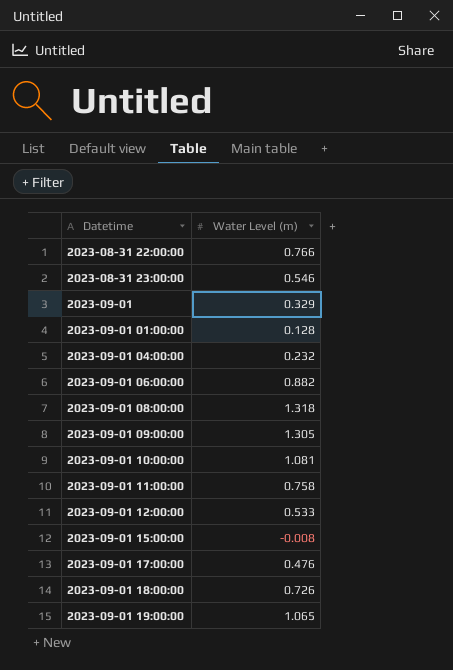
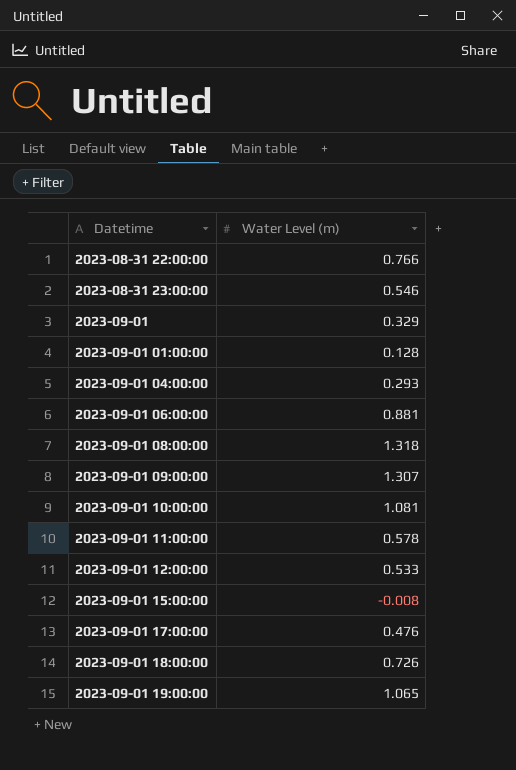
2023-09-01 04:00:00 | Water Level (m): 0.232 -> 0.293
2023-09-01 06:00:00 | Water Level (m): 0.882 -> 0.881
2023-09-01 09:00:00 | Water Level (m): 1.305 -> 1.307
2023-09-01 11:00:00 | Water Level (m): 0.758 -> 0.578

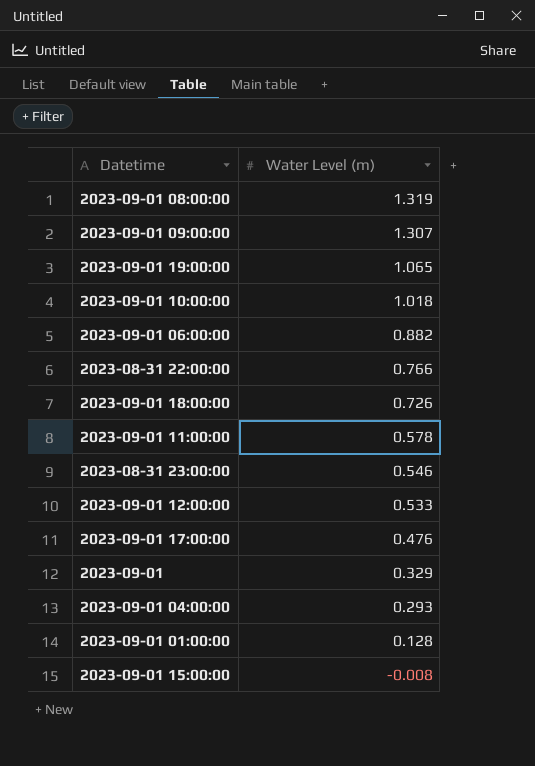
row order: Datetime ascending -> Water Level (m) descending
2023-09-01 08:00:00 | Water Level (m): 1.318 -> 1.319
2023-09-01 10:00:00 | Water Level (m): 1.081 -> 1.018
2023-09-01 06:00:00 | Water Level (m): 0.881 -> 0.882

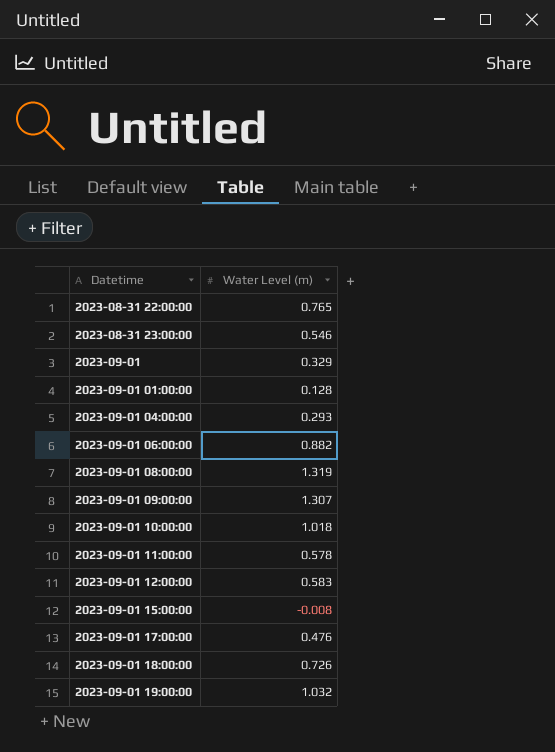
row order: Water Level (m) descending -> Datetime ascending
2023-08-31 22:00:00 | Water Level (m): 0.766 -> 0.765
2023-09-01 12:00:00 | Water Level (m): 0.533 -> 0.583
2023-09-01 19:00:00 | Water Level (m): 1.065 -> 1.032

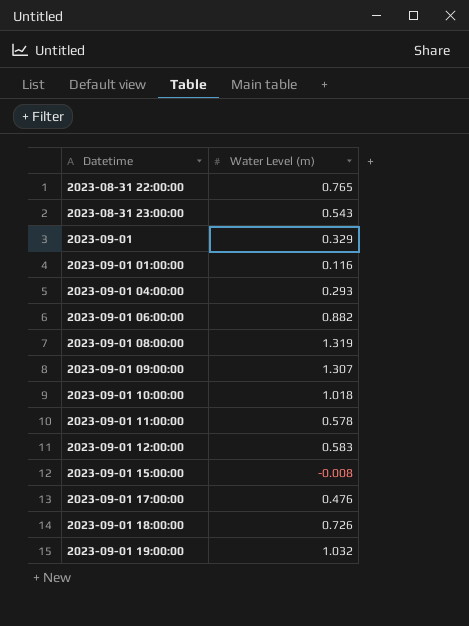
2023-08-31 23:00:00 | Water Level (m): 0.546 -> 0.543
2023-09-01 01:00:00 | Water Level (m): 0.128 -> 0.116

